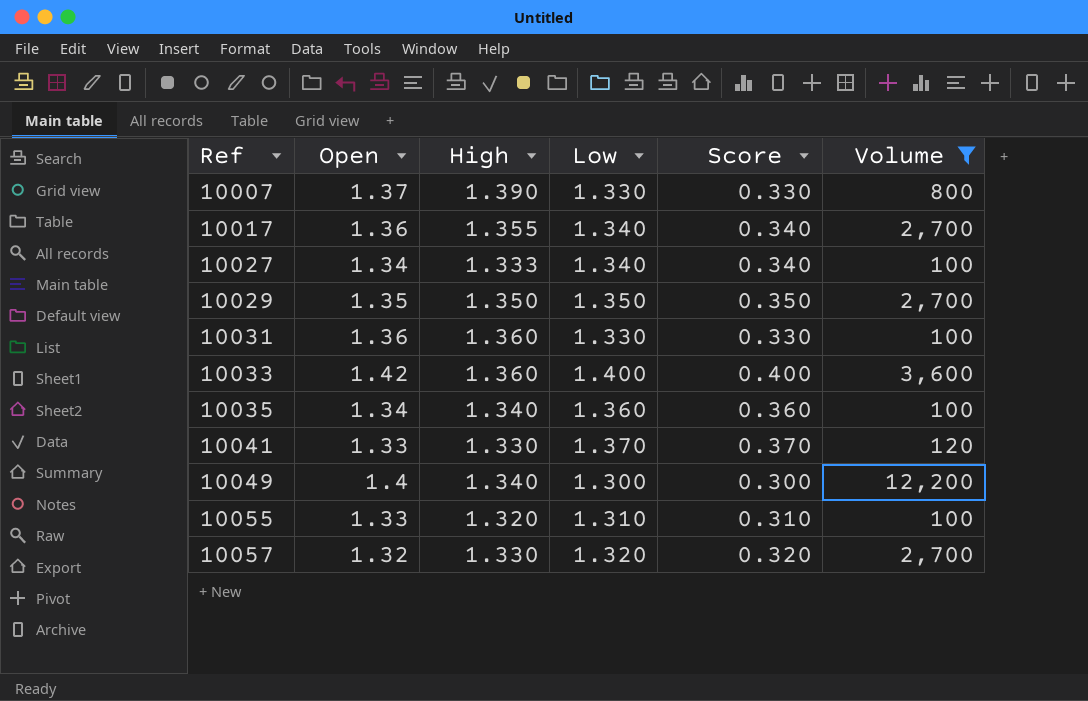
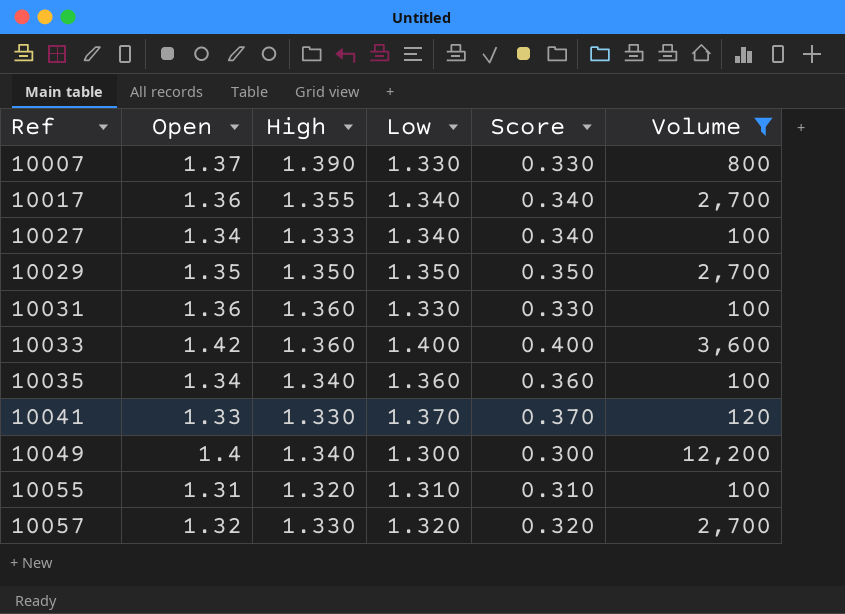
10055 | Open: 1.33 -> 1.31

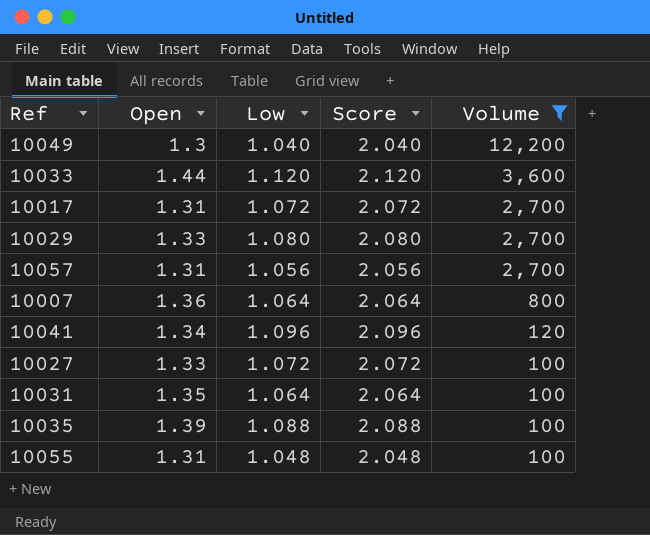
row order: Ref ascending -> Volume descending
column High | position: 3 -> none
column Score | formula: [Low] - 1 -> [Low] + 1
10049 | Open: 1.4 -> 1.3
10049 | Low: 1.300 -> 1.040
10033 | Open: 1.42 -> 1.44
10033 | Low: 1.400 -> 1.120
10017 | Open: 1.36 -> 1.31
10017 | Low: 1.340 -> 1.072
10029 | Open: 1.35 -> 1.33
10029 | Low: 1.350 -> 1.080
10057 | Open: 1.32 -> 1.31
10057 | Low: 1.320 -> 1.056
10007 | Open: 1.37 -> 1.36
10007 | Low: 1.330 -> 1.064
10041 | Open: 1.33 -> 1.34
10041 | Low: 1.370 -> 1.096
10027 | Open: 1.34 -> 1.33
10027 | Low: 1.340 -> 1.072
10031 | Open: 1.36 -> 1.35
10031 | Low: 1.330 -> 1.064
10035 | Open: 1.34 -> 1.39
10035 | Low: 1.360 -> 1.088
10055 | Low: 1.310 -> 1.048

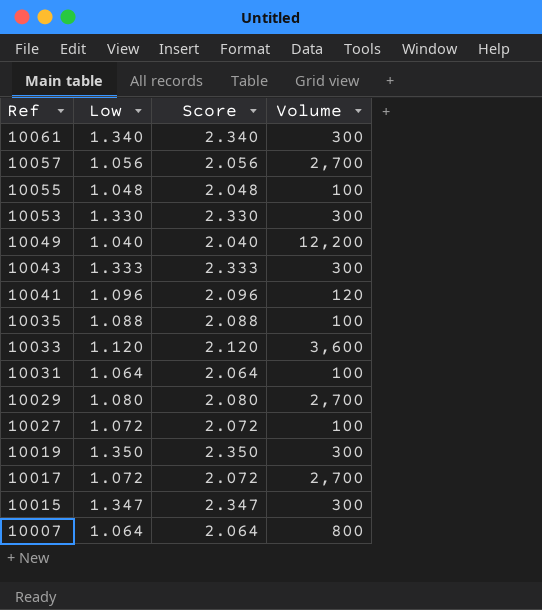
filter: Volume != 300 -> none
row order: Volume descending -> Ref descending
column Open | position: 2 -> none

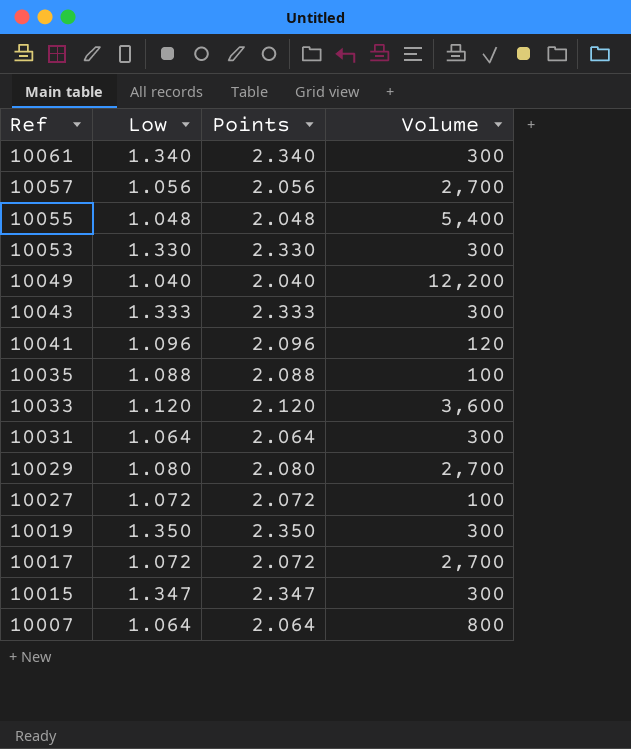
column name: Score -> Points
10055 | Volume: 100 -> 5,400
10031 | Volume: 100 -> 300

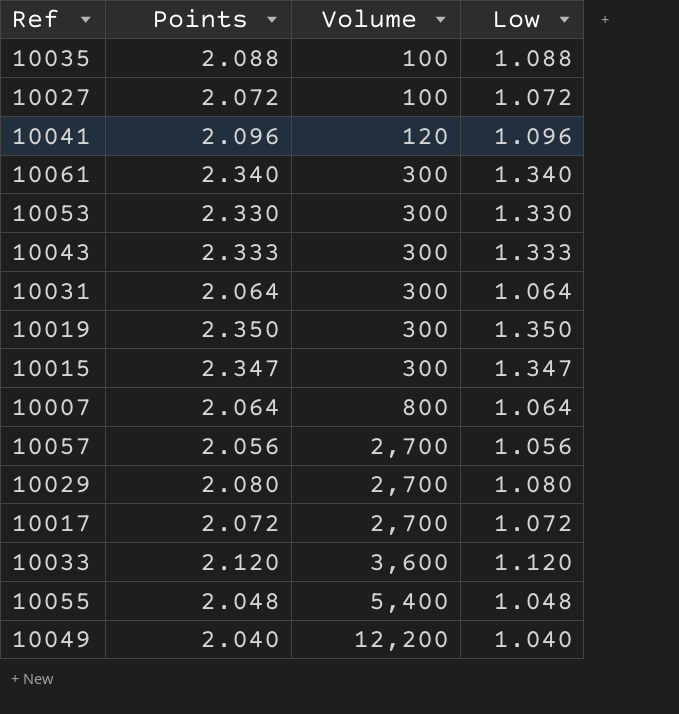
row order: Ref descending -> Volume ascending
column Low | position: 2 -> 4

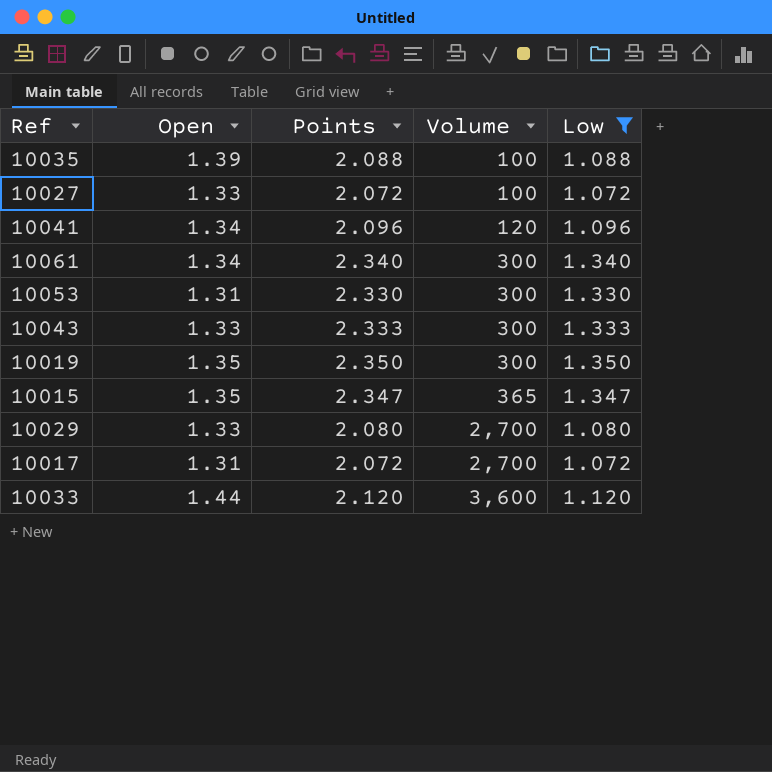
filter: none -> Low >= 1.072
column Open | position: none -> 2
10015 | Volume: 300 -> 365

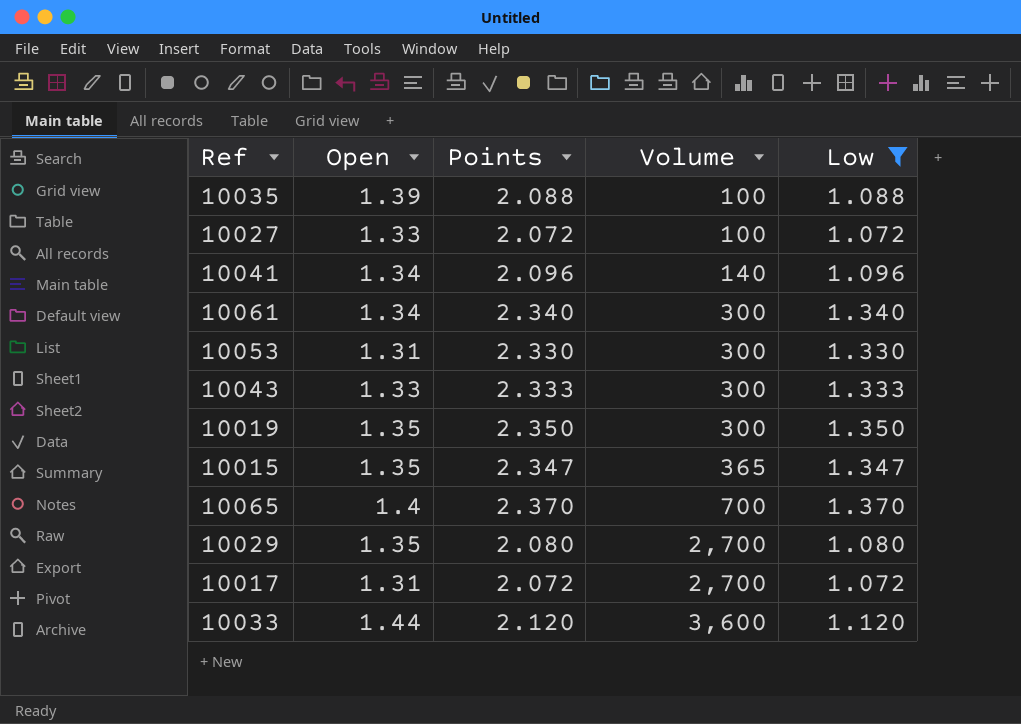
10041 | Volume: 120 -> 140
row 10065: none -> 1.4 | 2.370 | 700 | 1.370
10029 | Open: 1.33 -> 1.35

